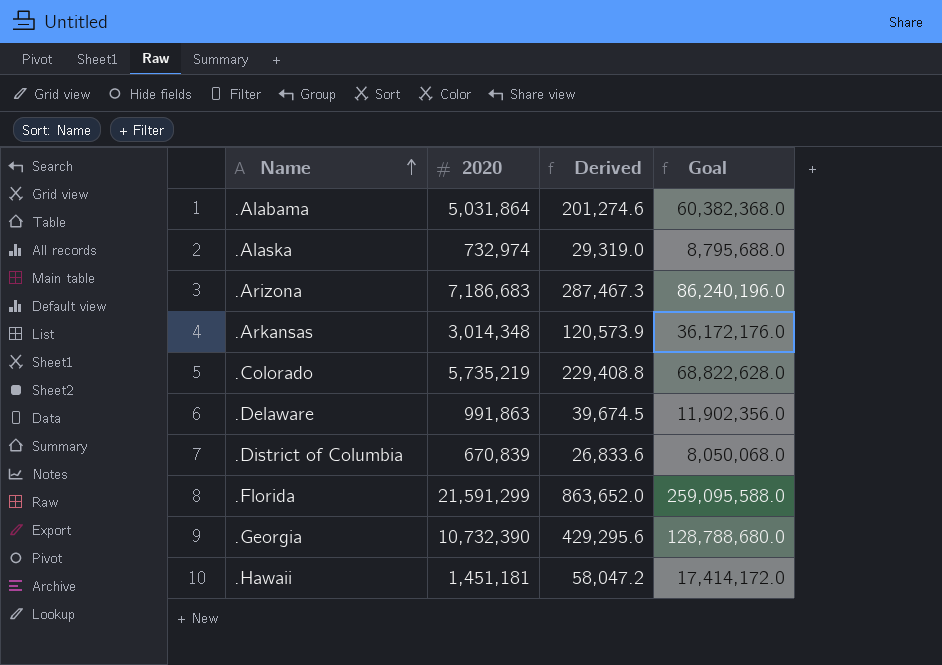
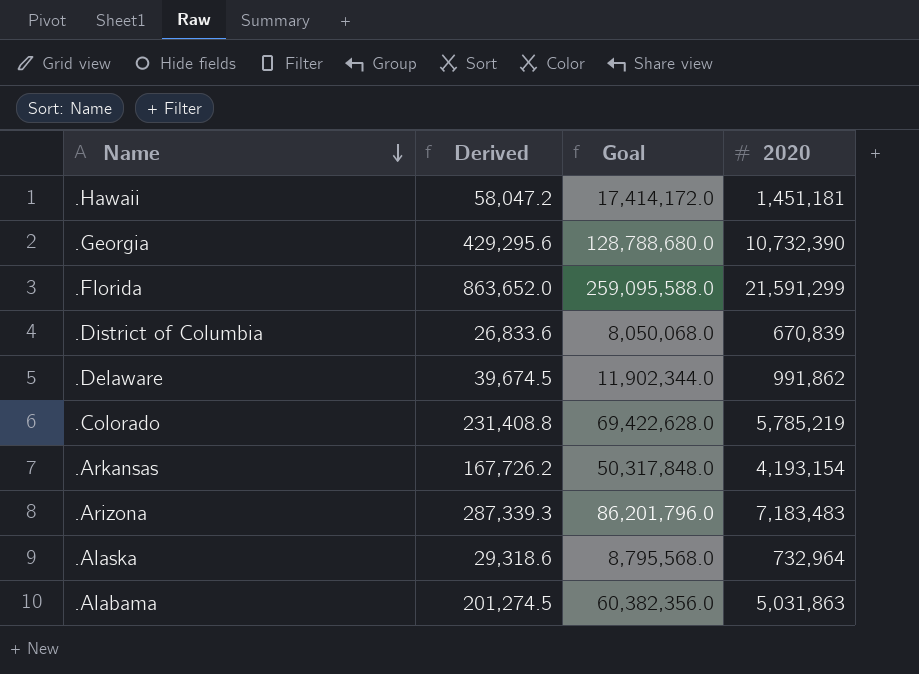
row order: Name ascending -> Name descending
column 2020 | position: 2 -> 4
.Delaware | Goal: 11,902,356.0 -> 11,902,344.0
.Delaware | 2020: 991,863 -> 991,862
.Colorado | Derived: 229,408.8 -> 231,408.8
.Colorado | Goal: 68,822,628.0 -> 69,422,628.0
.Colorado | 2020: 5,735,219 -> 5,785,219
.Arkansas | Derived: 120,573.9 -> 167,726.2
.Arkansas | Goal: 36,172,176.0 -> 50,317,848.0
.Arkansas | 2020: 3,014,348 -> 4,193,154
.Arizona | Derived: 287,467.3 -> 287,339.3
.Arizona | Goal: 86,240,196.0 -> 86,201,796.0
.Arizona | 2020: 7,186,683 -> 7,183,483
.Alaska | Derived: 29,319.0 -> 29,318.6
.Alaska | Goal: 8,795,688.0 -> 8,795,568.0
.Alaska | 2020: 732,974 -> 732,964
.Alabama | Derived: 201,274.6 -> 201,274.5
.Alabama | Goal: 60,382,368.0 -> 60,382,356.0
.Alabama | 2020: 5,031,864 -> 5,031,863

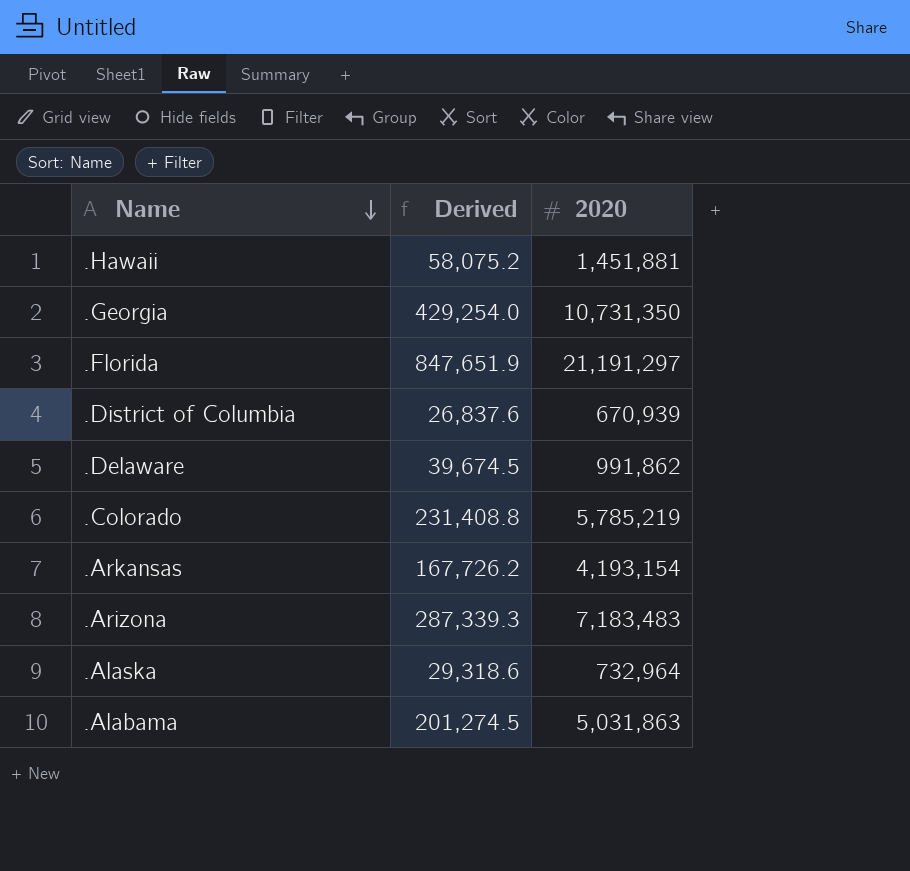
column Goal | formula: [2020] * 12 -> none
.Hawaii | Derived: 58,047.2 -> 58,075.2
.Hawaii | 2020: 1,451,181 -> 1,451,881
.Georgia | Derived: 429,295.6 -> 429,254.0
.Georgia | 2020: 10,732,390 -> 10,731,350
.Florida | Derived: 863,652.0 -> 847,651.9
.Florida | 2020: 21,591,299 -> 21,191,297
.District of Columbia | Derived: 26,833.6 -> 26,837.6
.District of Columbia | 2020: 670,839 -> 670,939

